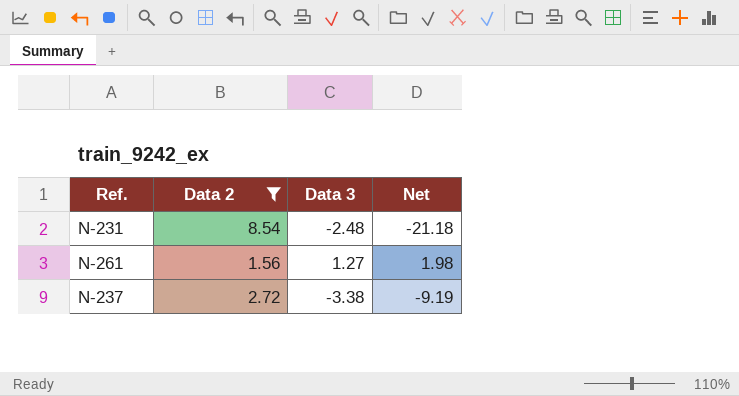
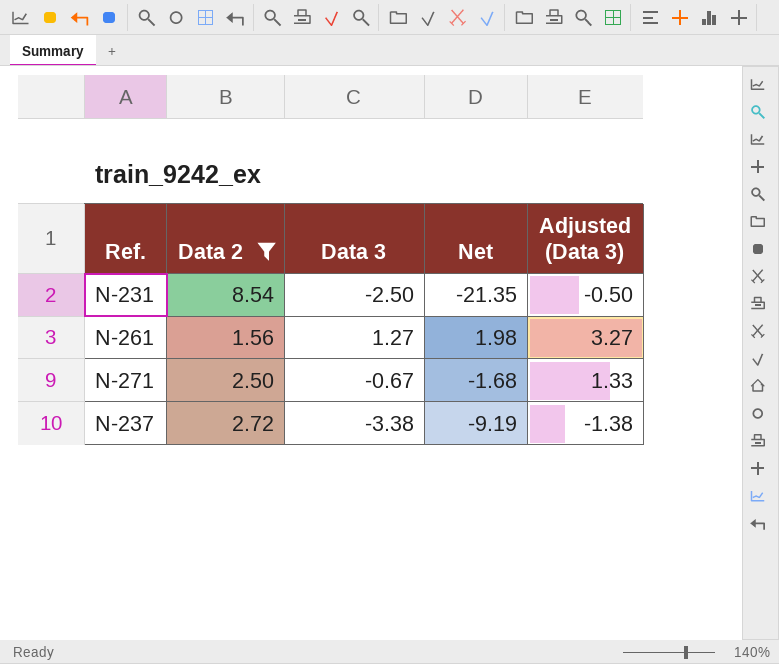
column Adjusted (Data 3) | formula: none -> [Data 3] + 2
N-231 | Data 3: -2.48 -> -2.50
N-231 | Net: -21.18 -> -21.35
row N-271: none -> 2.50 | -0.67 | -1.68 | 1.33

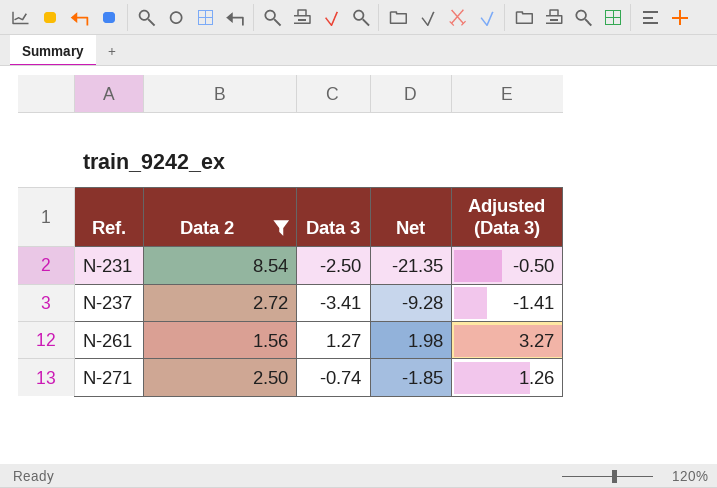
row order: none -> Ref. ascending
N-237 | Data 3: -3.38 -> -3.41
N-237 | Net: -9.19 -> -9.28
N-237 | Adjusted (Data 3): -1.38 -> -1.41
N-271 | Data 3: -0.67 -> -0.74
N-271 | Net: -1.68 -> -1.85
N-271 | Adjusted (Data 3): 1.33 -> 1.26

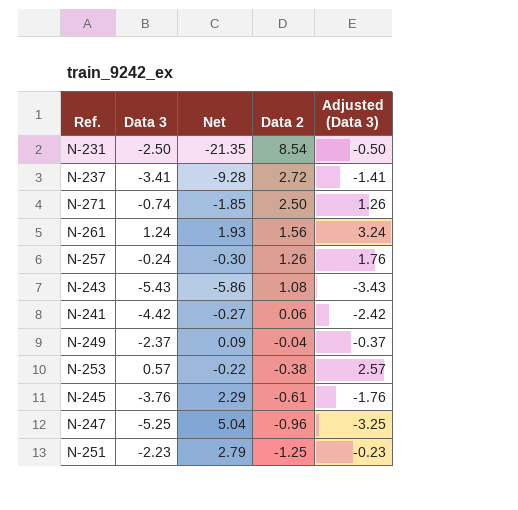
filter: Data 2 >= 1.56 -> none
row order: Ref. ascending -> Data 2 descending
column Data 2 | position: 2 -> 4
N-261 | Data 3: 1.27 -> 1.24
N-261 | Net: 1.98 -> 1.93
N-261 | Adjusted (Data 3): 3.27 -> 3.24

